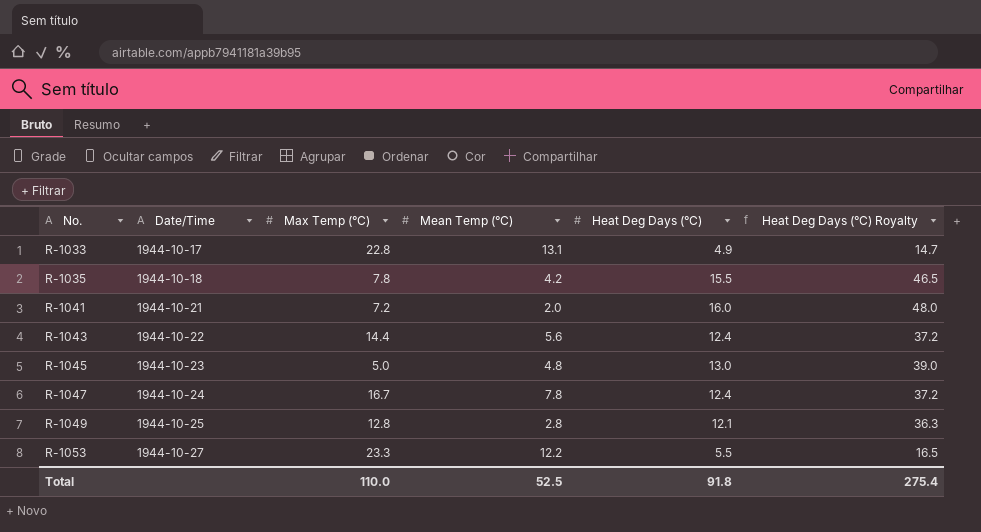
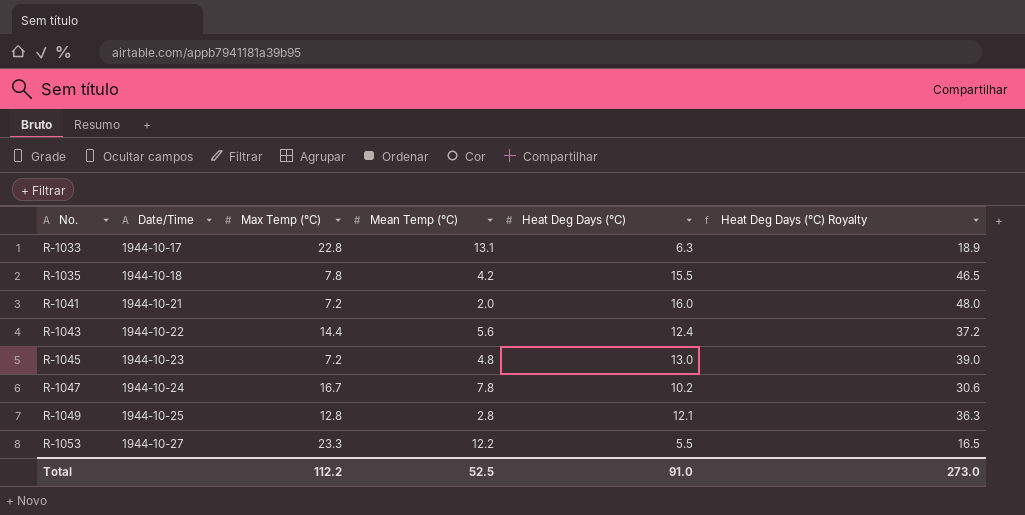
R-1033 | Heat Deg Days (°C): 4.9 -> 6.3
R-1033 | Heat Deg Days (°C) Royalty: 14.7 -> 18.9
R-1045 | Max Temp (°C): 5.0 -> 7.2
R-1047 | Heat Deg Days (°C): 12.4 -> 10.2
R-1047 | Heat Deg Days (°C) Royalty: 37.2 -> 30.6
Total | Max Temp (°C): 110.0 -> 112.2
Total | Heat Deg Days (°C): 91.8 -> 91.0
Total | Heat Deg Days (°C) Royalty: 275.4 -> 273.0

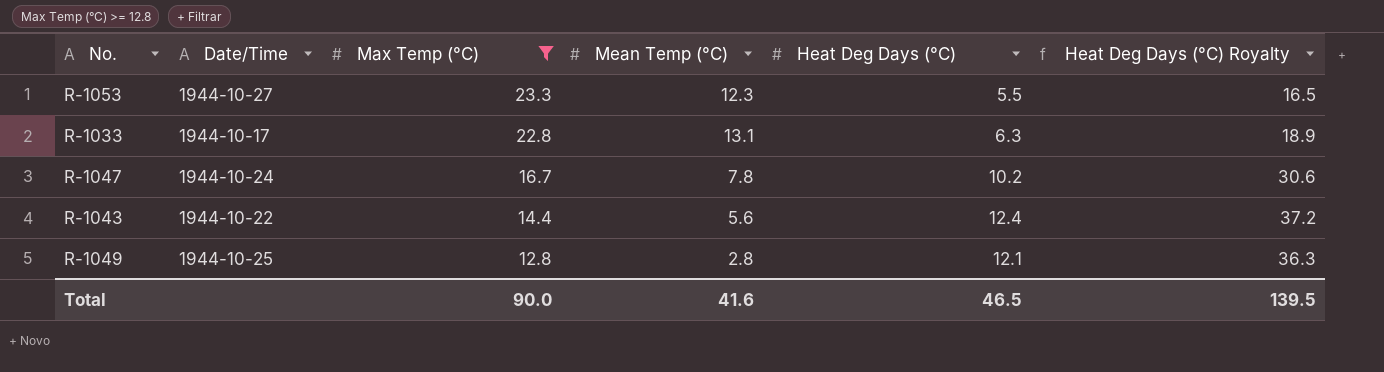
filter: none -> Max Temp (°C) >= 12.8
row order: No. ascending -> Max Temp (°C) descending
R-1053 | Mean Temp (°C): 12.2 -> 12.3
Total | Max Temp (°C): 112.2 -> 90.0
Total | Mean Temp (°C): 52.5 -> 41.6
Total | Heat Deg Days (°C): 91.0 -> 46.5
Total | Heat Deg Days (°C) Royalty: 273.0 -> 139.5

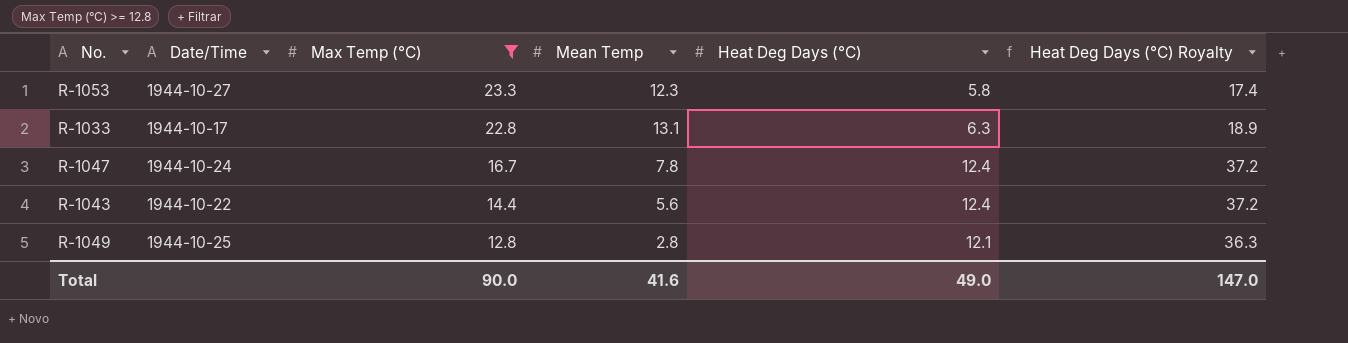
column name: Mean Temp (°C) -> Mean Temp
R-1053 | Heat Deg Days (°C): 5.5 -> 5.8
R-1053 | Heat Deg Days (°C) Royalty: 16.5 -> 17.4
R-1047 | Heat Deg Days (°C): 10.2 -> 12.4
R-1047 | Heat Deg Days (°C) Royalty: 30.6 -> 37.2
Total | Heat Deg Days (°C): 46.5 -> 49.0
Total | Heat Deg Days (°C) Royalty: 139.5 -> 147.0

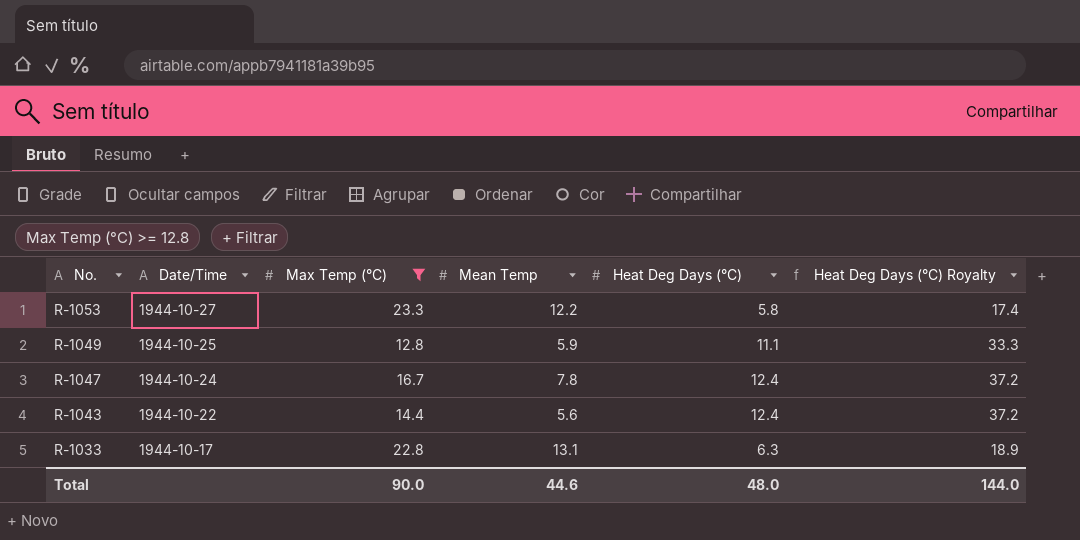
row order: Max Temp (°C) descending -> No. descending
R-1053 | Mean Temp: 12.3 -> 12.2
R-1049 | Mean Temp: 2.8 -> 5.9
R-1049 | Heat Deg Days (°C): 12.1 -> 11.1
R-1049 | Heat Deg Days (°C) Royalty: 36.3 -> 33.3
Total | Mean Temp: 41.6 -> 44.6
Total | Heat Deg Days (°C): 49.0 -> 48.0
Total | Heat Deg Days (°C) Royalty: 147.0 -> 144.0

